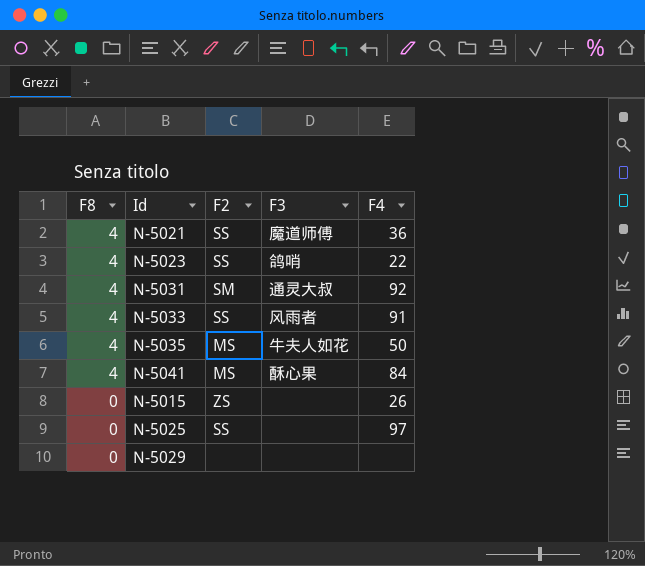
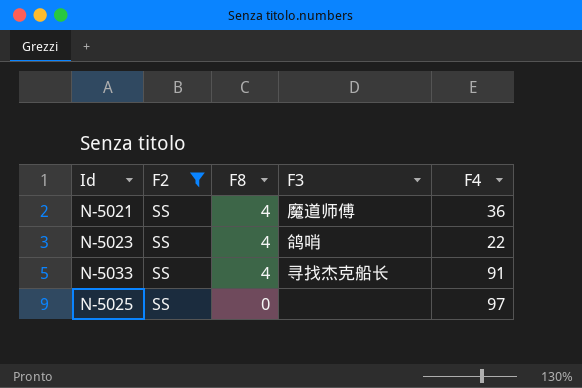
filter: none -> F2 = SS
column F8 | position: 1 -> 3
N-5033 | F3: 风雨者 -> 寻找杰克船长

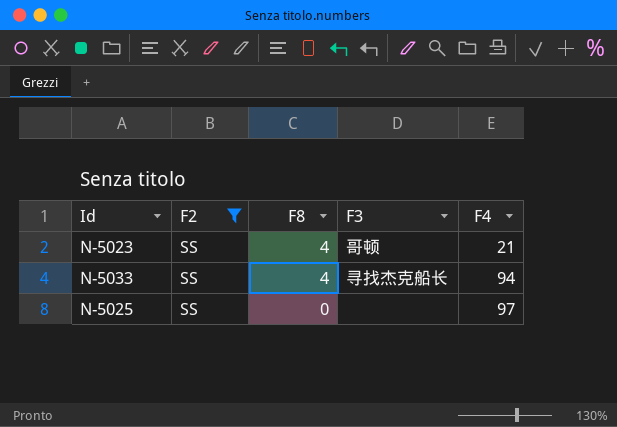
row N-5021: SS | 4 | 魔道师傅 | 36 -> none
N-5023 | F3: 鸽哨 -> 哥顿
N-5023 | F4: 22 -> 21
N-5033 | F4: 91 -> 94

